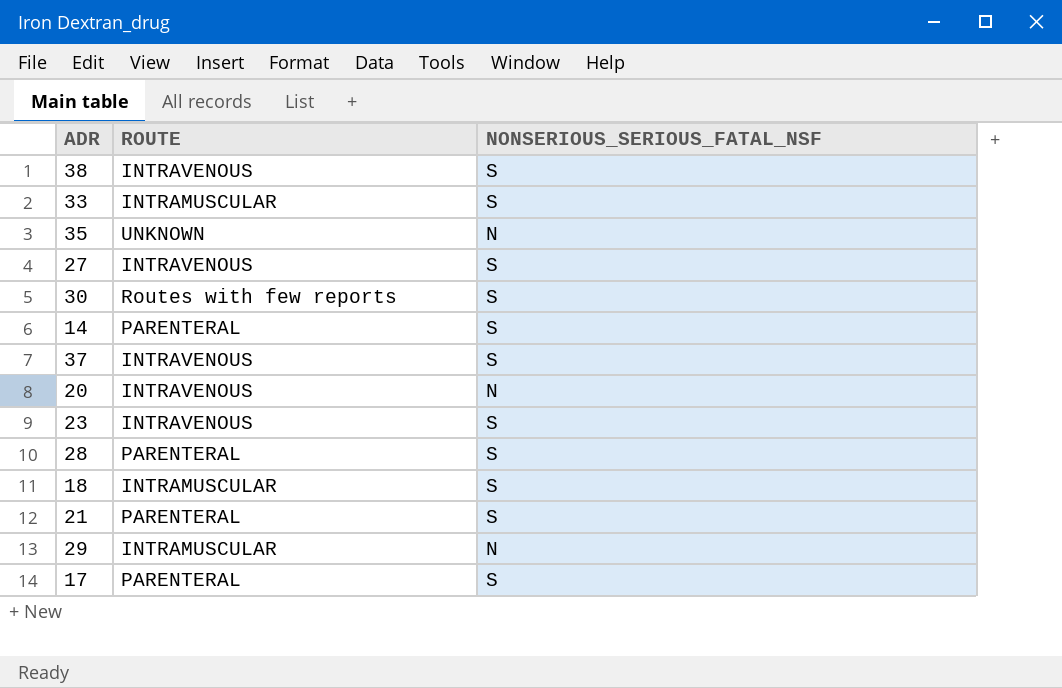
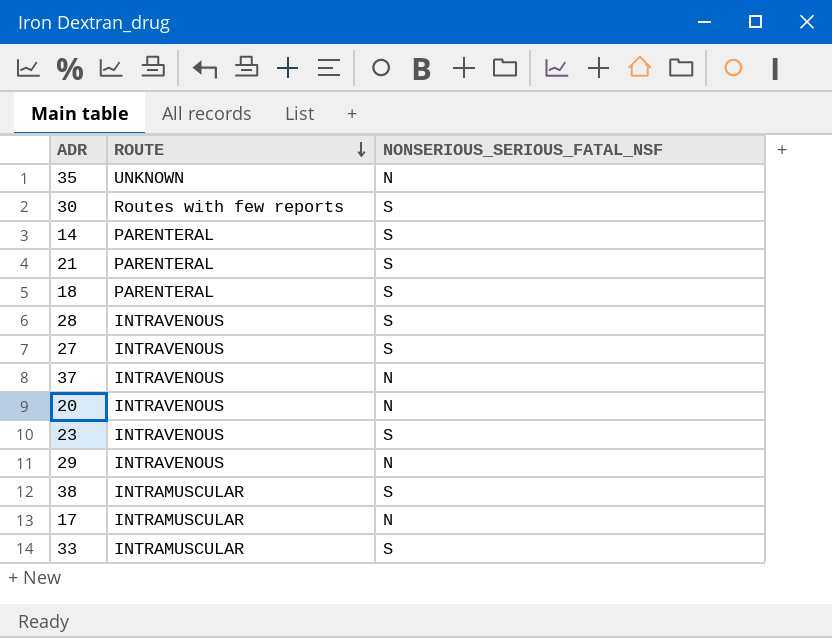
row order: none -> ROUTE descending
18 | ROUTE: INTRAMUSCULAR -> PARENTERAL
28 | ROUTE: PARENTERAL -> INTRAVENOUS
37 | NONSERIOUS_SERIOUS_FATAL_NSF: S -> N
29 | ROUTE: INTRAMUSCULAR -> INTRAVENOUS
38 | ROUTE: INTRAVENOUS -> INTRAMUSCULAR
17 | ROUTE: PARENTERAL -> INTRAMUSCULAR
17 | NONSERIOUS_SERIOUS_FATAL_NSF: S -> N

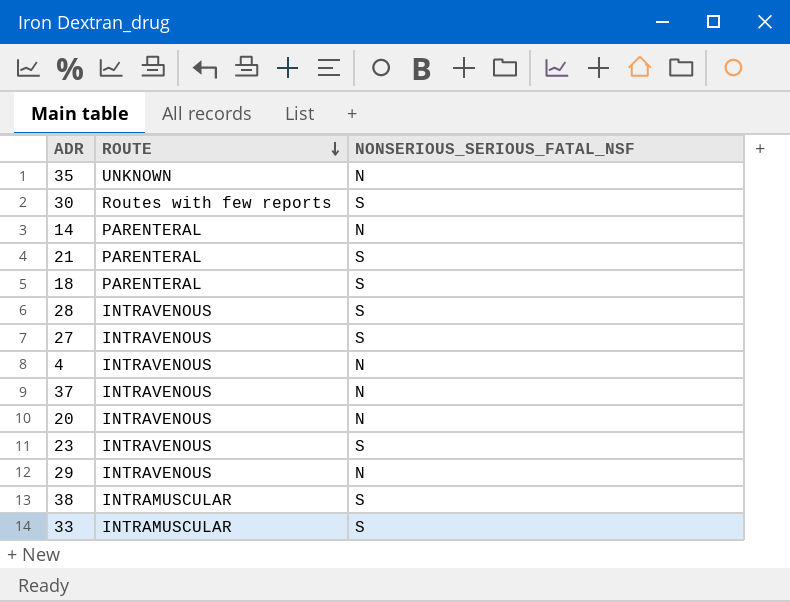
row 17: INTRAMUSCULAR | N -> none
14 | NONSERIOUS_SERIOUS_FATAL_NSF: S -> N
row 4: none -> INTRAVENOUS | N

